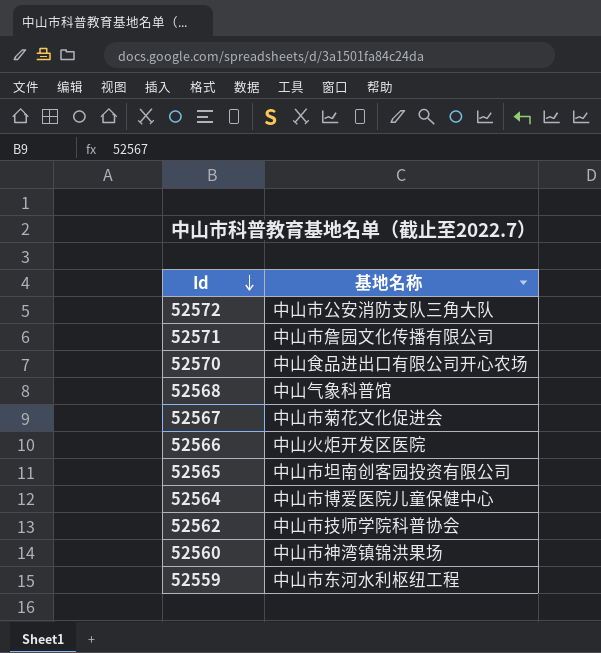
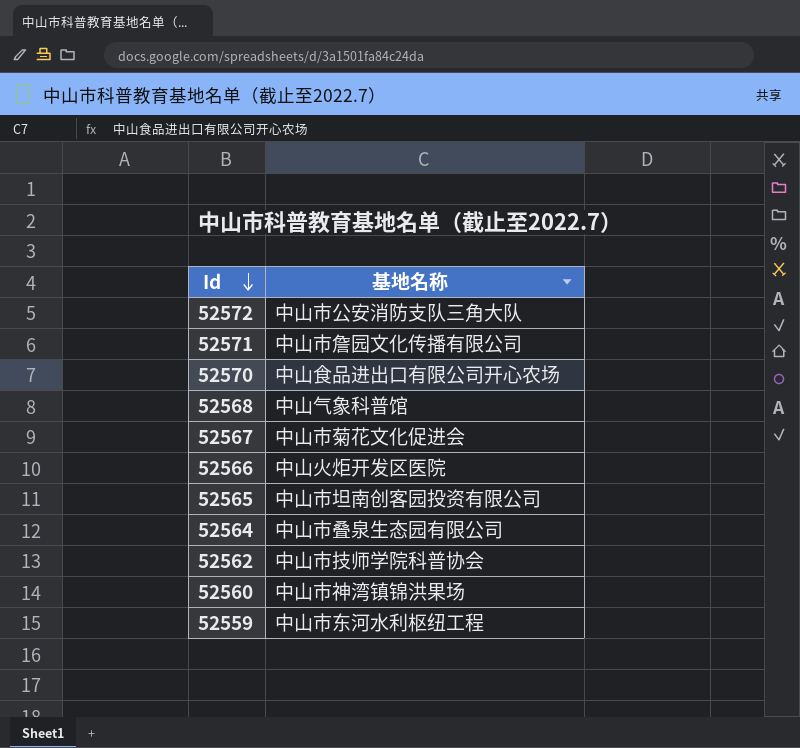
52564 | 基地名称: 中山市博爱医院儿童保健中心 -> 中山市叠泉生态园有限公司

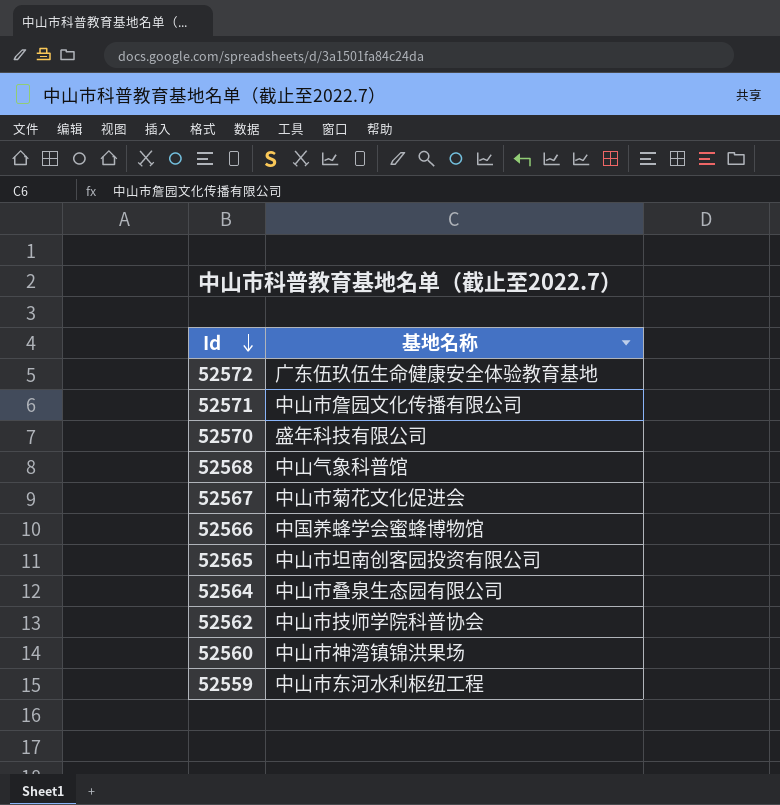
52572 | 基地名称: 中山市公安消防支队三角大队 -> 广东伍玖伍生命健康安全体验教育基地
52570 | 基地名称: 中山食品进出口有限公司开心农场 -> 盛年科技有限公司
52566 | 基地名称: 中山火炬开发区医院 -> 中国养蜂学会蜜蜂博物馆

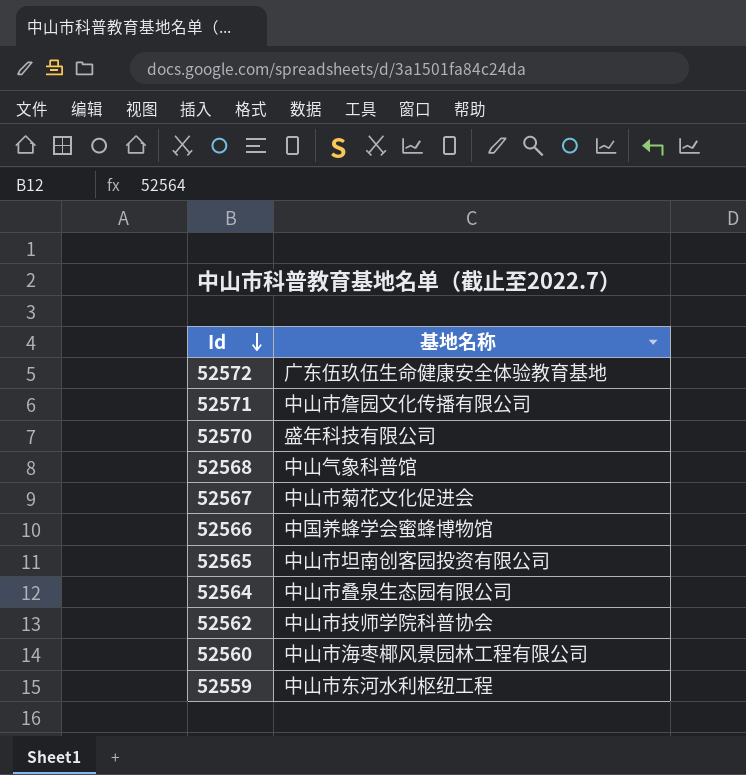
52560 | 基地名称: 中山市神湾镇锦洪果场 -> 中山市海枣椰风景园林工程有限公司

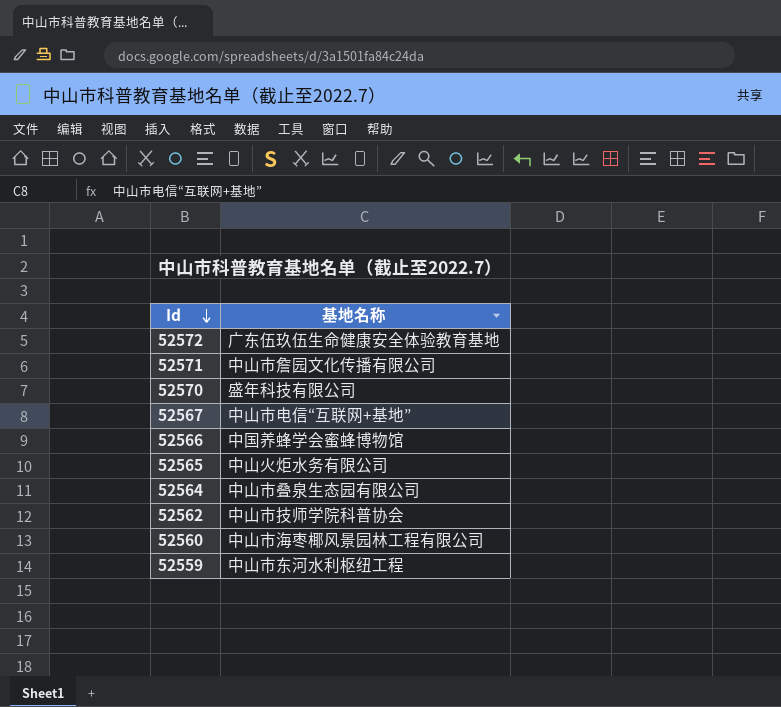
row 52568: 中山气象科普馆 -> none
52567 | 基地名称: 中山市菊花文化促进会 -> 中山市电信“互联网+基地”
52565 | 基地名称: 中山市坦南创客园投资有限公司 -> 中山火炬水务有限公司

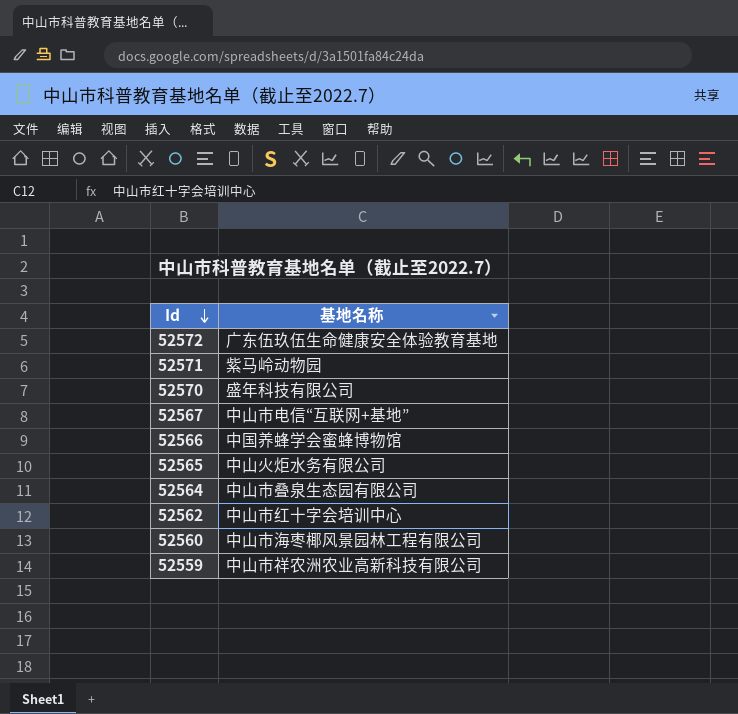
52571 | 基地名称: 中山市詹园文化传播有限公司 -> 紫马岭动物园
52562 | 基地名称: 中山市技师学院科普协会 -> 中山市红十字会培训中心
52559 | 基地名称: 中山市东河水利枢纽工程 -> 中山市祥农洲农业高新科技有限公司

